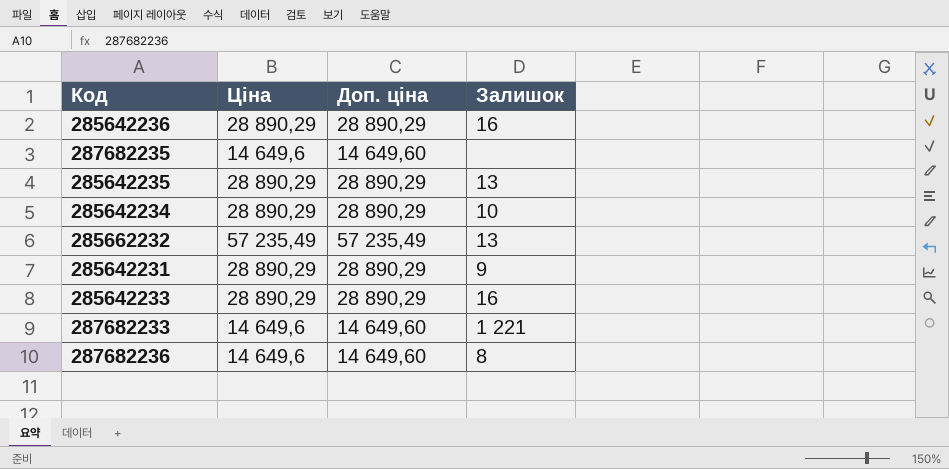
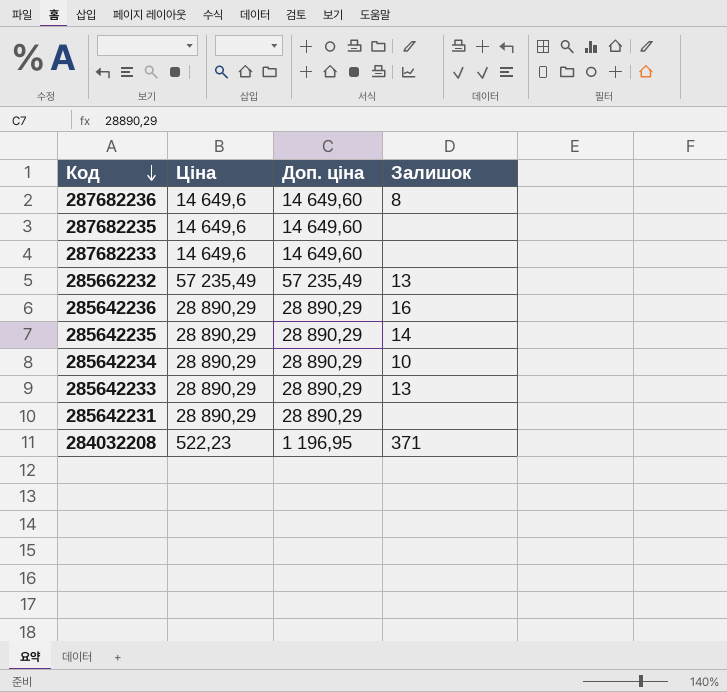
row order: none -> Код descending
287682233 | Залишок: 1 221 -> none
285642235 | Залишок: 13 -> 14
285642233 | Залишок: 16 -> 13
285642231 | Залишок: 9 -> none
row 284032208: none -> 522,23 | 1 196,95 | 371

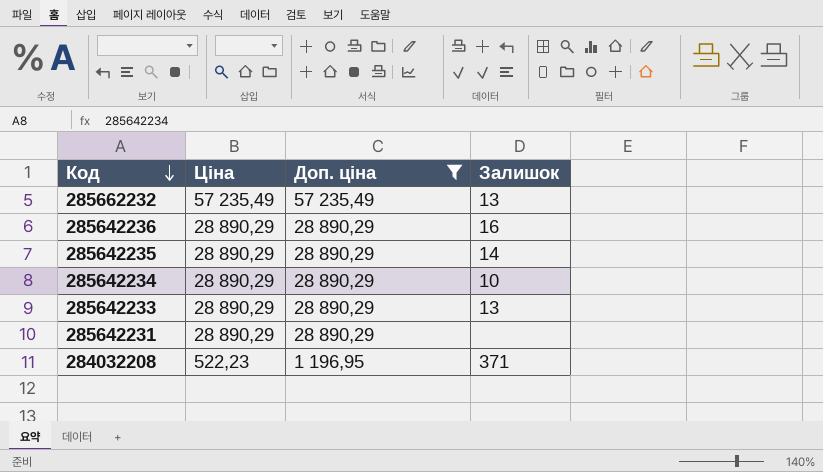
filter: none -> Доп. ціна != 14 649,60

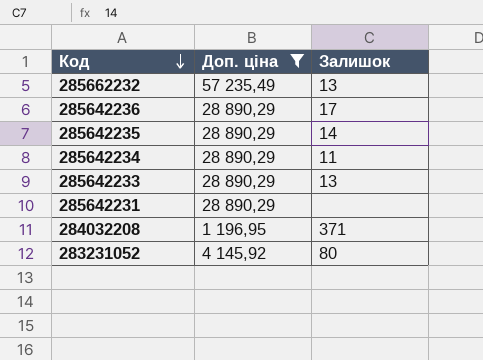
column Ціна | position: 2 -> none
285642236 | Залишок: 16 -> 17
285642234 | Залишок: 10 -> 11
row 283231052: none -> 4 145,92 | 80

